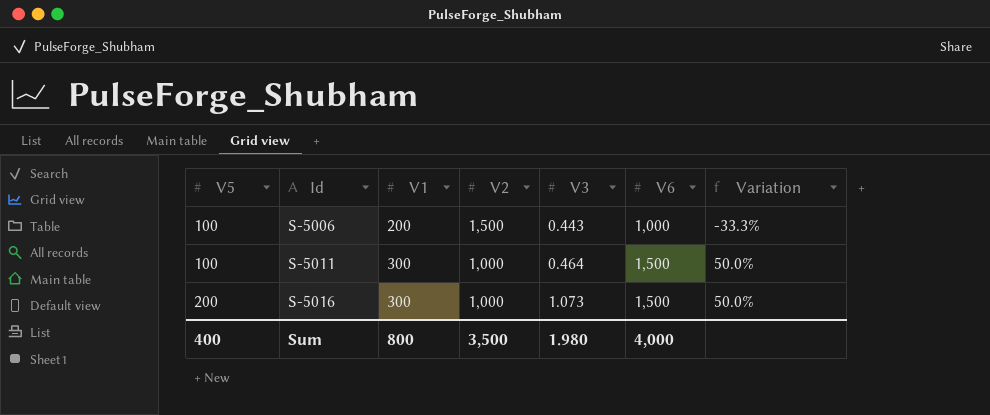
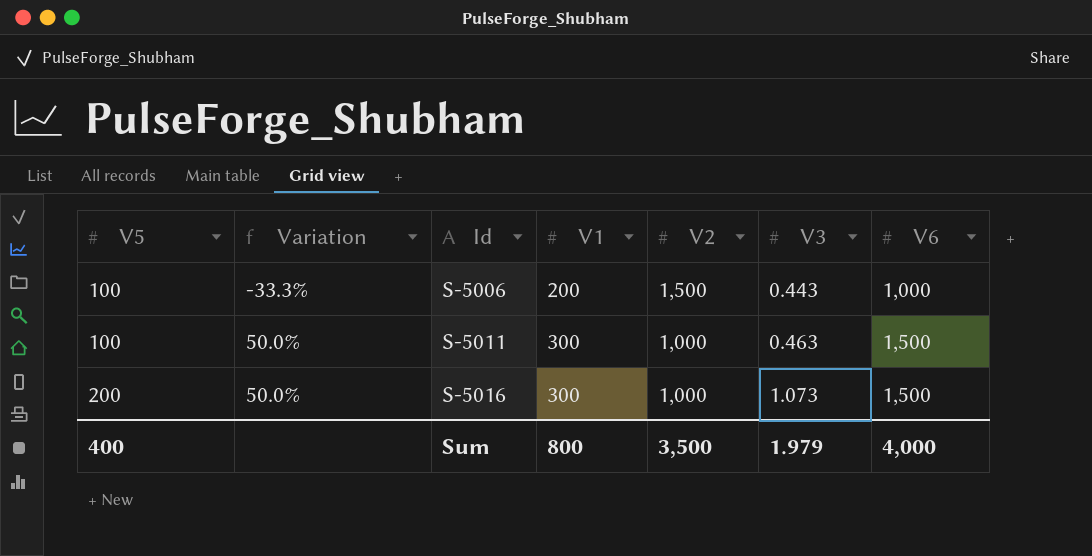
column Variation | position: 7 -> 2
S-5011 | V3: 0.464 -> 0.463
Sum | V3: 1.980 -> 1.979

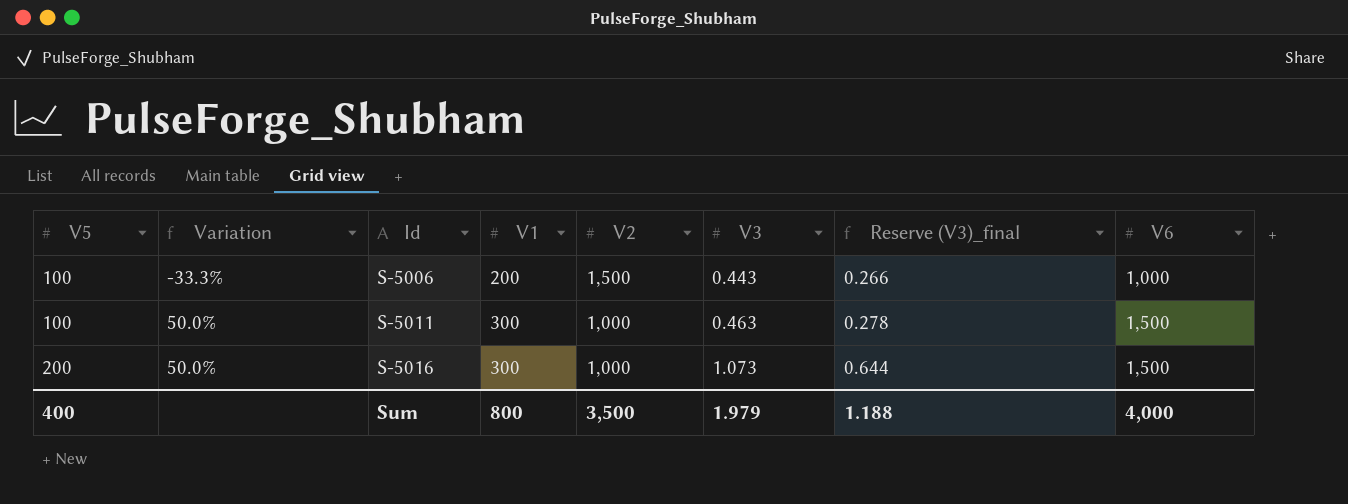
column Reserve (V3)_final | formula: none -> [V3] * 0.6

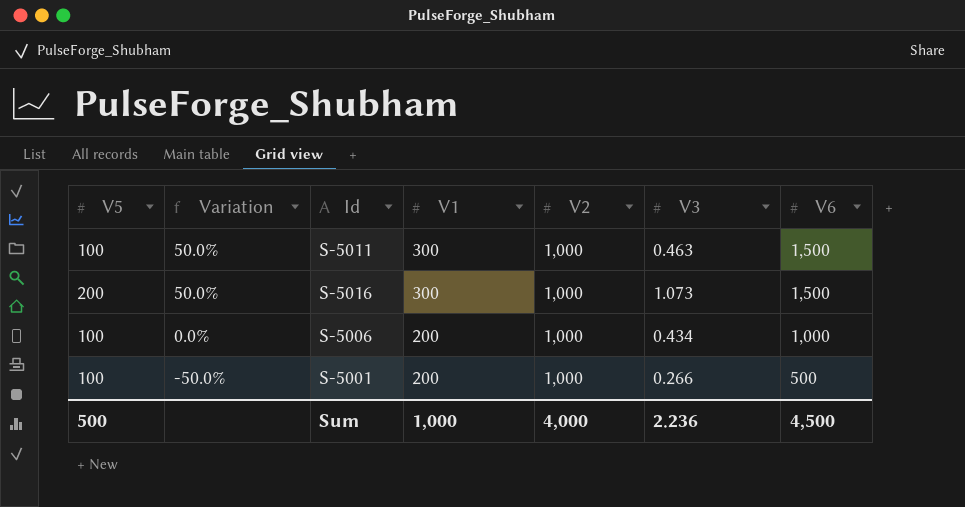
row order: V5 ascending -> Variation descending
column Reserve (V3)_final | formula: [V3] * 0.6 -> none
S-5006 | Variation: -33.3% -> 0.0%
S-5006 | V2: 1,500 -> 1,000
S-5006 | V3: 0.443 -> 0.434
row S-5001: none -> 100 | -50.0% | 200 | 1,000 | 0.266 | 500
Sum | V5: 400 -> 500
Sum | V1: 800 -> 1,000
Sum | V2: 3,500 -> 4,000
Sum | V3: 1.979 -> 2.236
Sum | V6: 4,000 -> 4,500

